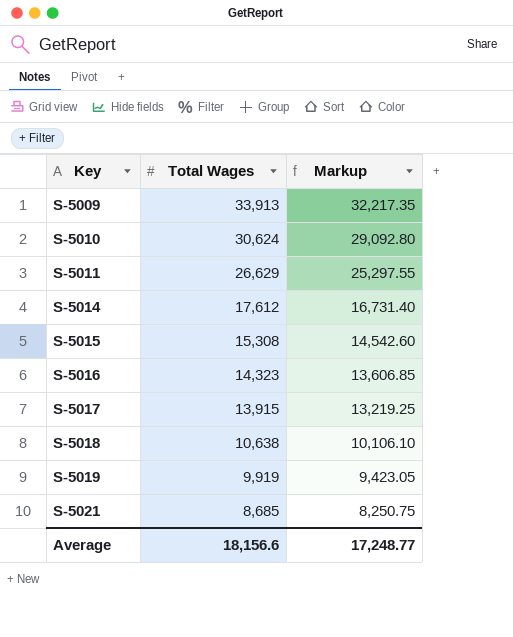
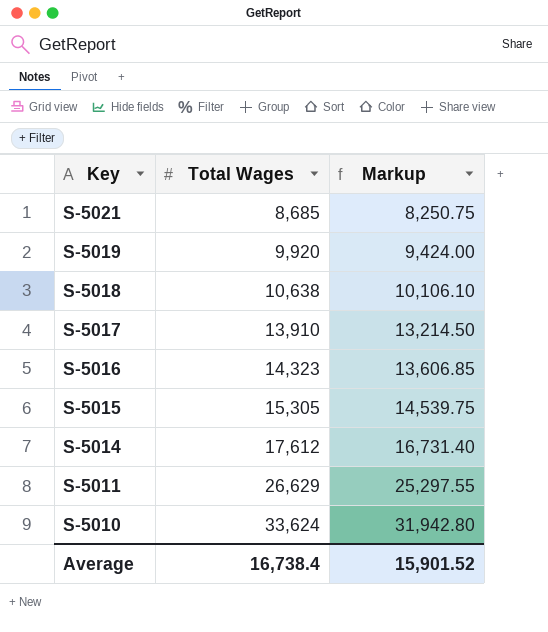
row order: Key ascending -> Key descending
row S-5009: 33,913 | 32,217.35 -> none
S-5019 | Total Wages: 9,919 -> 9,920
S-5019 | Markup: 9,423.05 -> 9,424.00
S-5017 | Total Wages: 13,915 -> 13,910
S-5017 | Markup: 13,219.25 -> 13,214.50
S-5015 | Total Wages: 15,308 -> 15,305
S-5015 | Markup: 14,542.60 -> 14,539.75
S-5010 | Total Wages: 30,624 -> 33,624
S-5010 | Markup: 29,092.80 -> 31,942.80
Average | Total Wages: 18,156.6 -> 16,738.4
Average | Markup: 17,248.77 -> 15,901.52

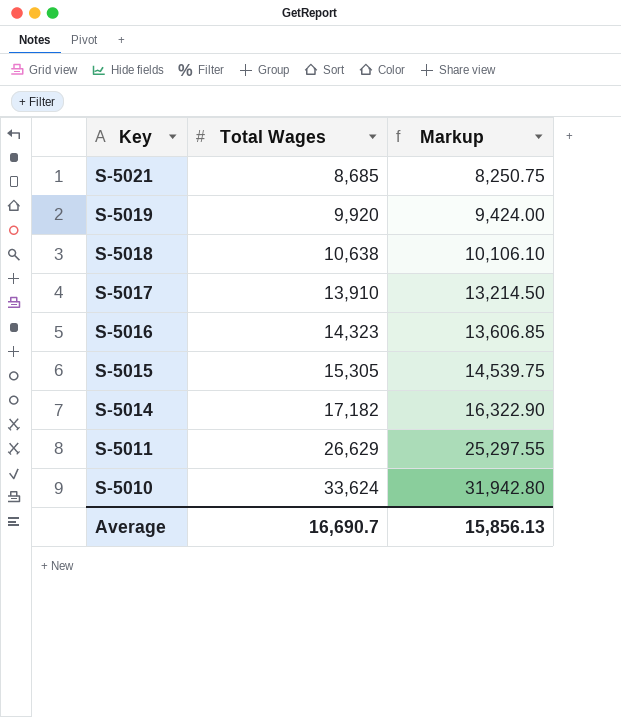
S-5014 | Total Wages: 17,612 -> 17,182
S-5014 | Markup: 16,731.40 -> 16,322.90
Average | Total Wages: 16,738.4 -> 16,690.7
Average | Markup: 15,901.52 -> 15,856.13

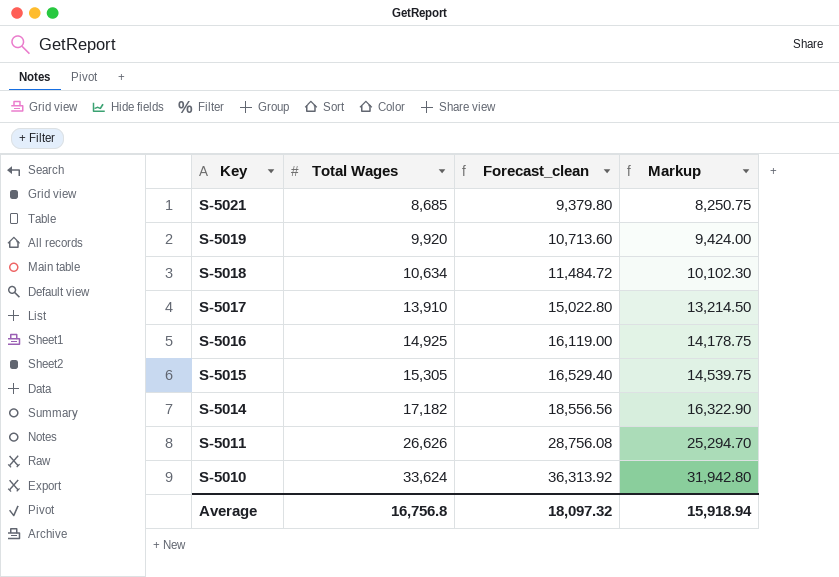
column Forecast_clean | formula: none -> [Total Wages] * 1.08
S-5018 | Total Wages: 10,638 -> 10,634
S-5018 | Markup: 10,106.10 -> 10,102.30
S-5016 | Total Wages: 14,323 -> 14,925
S-5016 | Markup: 13,606.85 -> 14,178.75
S-5011 | Total Wages: 26,629 -> 26,626
S-5011 | Markup: 25,297.55 -> 25,294.70
Average | Total Wages: 16,690.7 -> 16,756.8
Average | Markup: 15,856.13 -> 15,918.94

